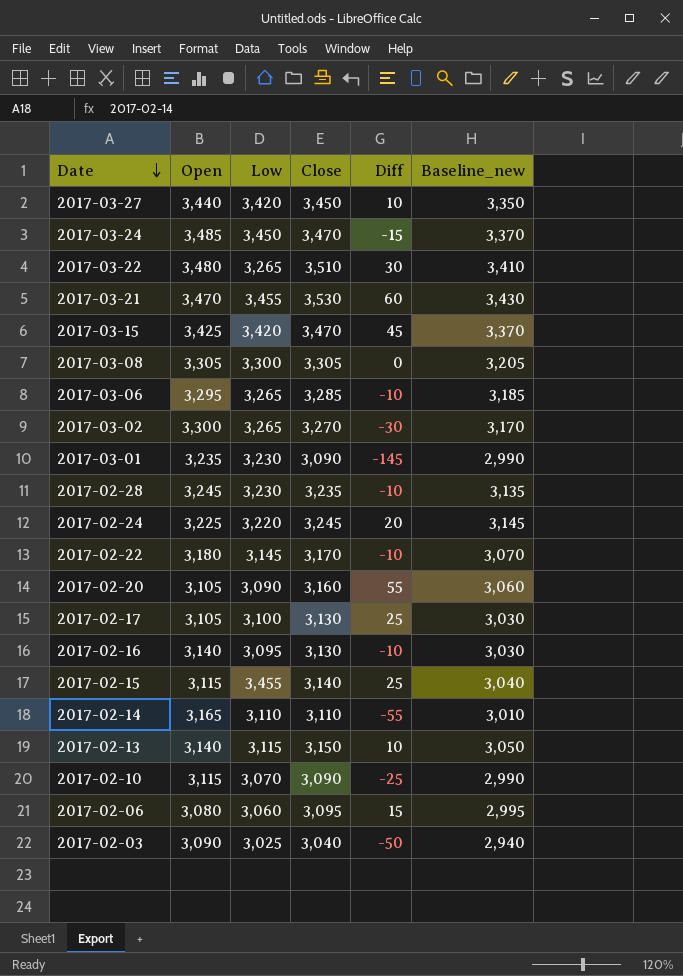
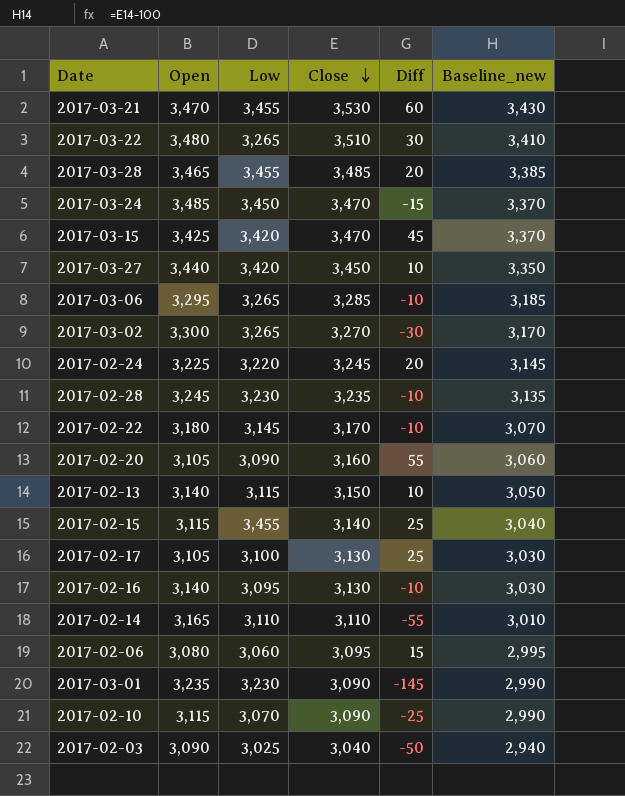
row order: Date descending -> Close descending
row 2017-03-08: 3,305 | 3,300 | 3,305 | 0 | 3,205 -> none
row 2017-03-28: none -> 3,465 | 3,455 | 3,485 | 20 | 3,385

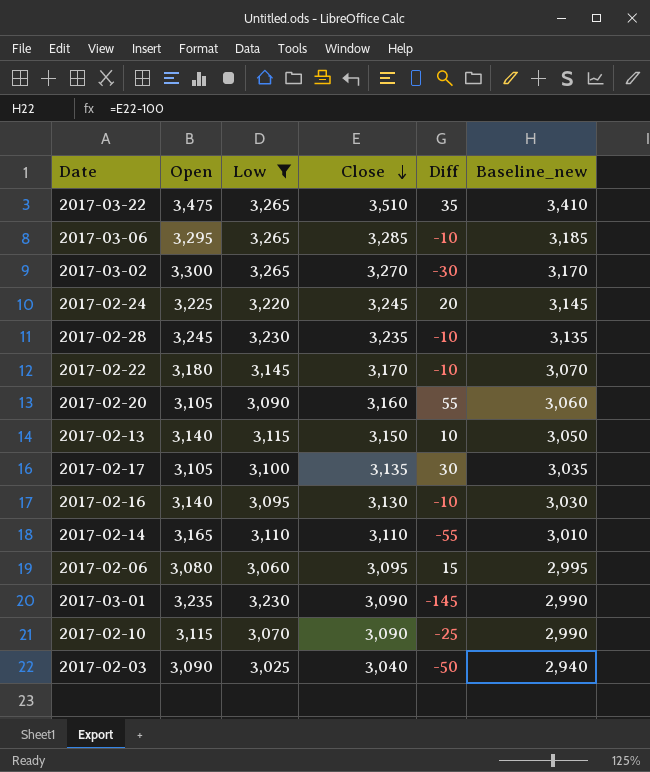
filter: none -> Low <= 3,265
2017-03-22 | Open: 3,480 -> 3,475
2017-03-22 | Diff: 30 -> 35
2017-02-17 | Close: 3,130 -> 3,135
2017-02-17 | Diff: 25 -> 30
2017-02-17 | Baseline_new: 3,030 -> 3,035

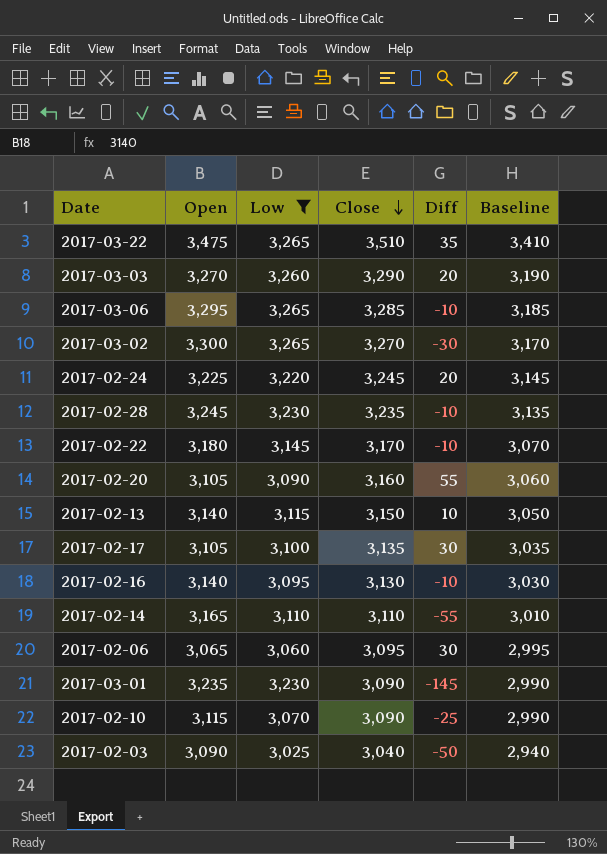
column name: Baseline_new -> Baseline
row 2017-03-03: none -> 3,270 | 3,260 | 3,290 | 20 | 3,190
2017-02-06 | Open: 3,080 -> 3,065
2017-02-06 | Diff: 15 -> 30

